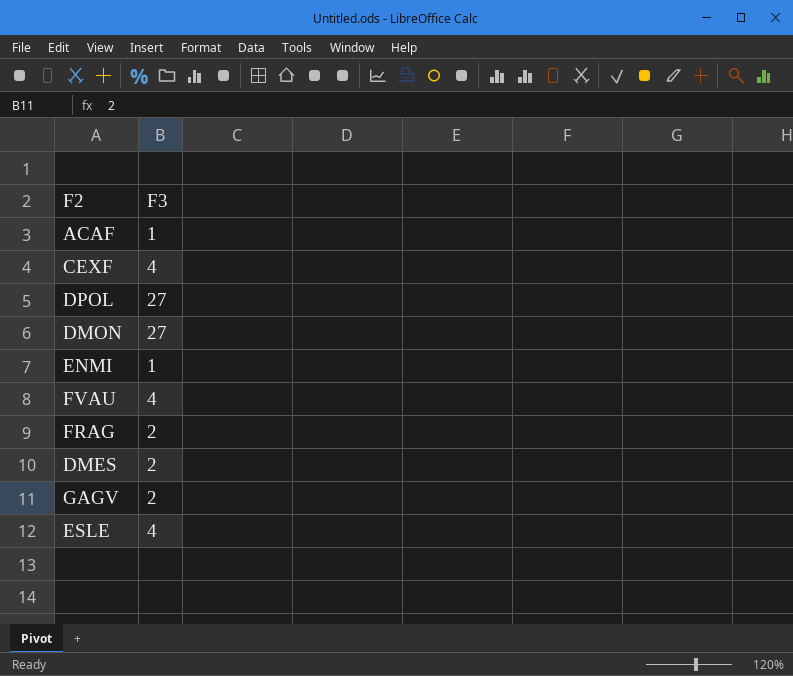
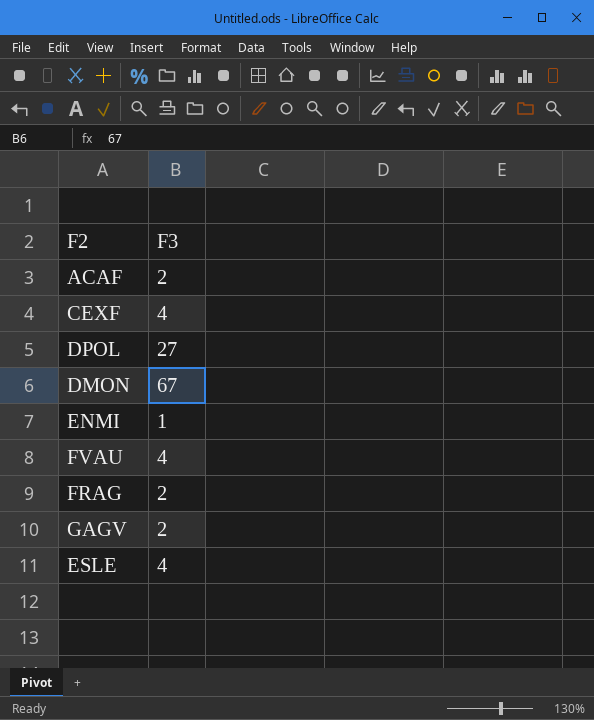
row DMES: 2 -> none
ACAF | F3: 1 -> 2
DMON | F3: 27 -> 67

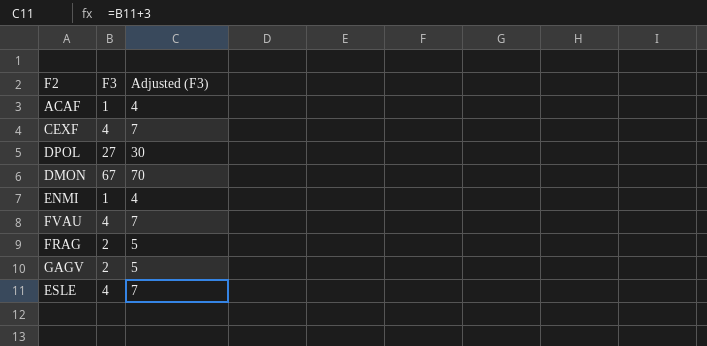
column Adjusted (F3) | formula: none -> [F3] + 3
ACAF | F3: 2 -> 1

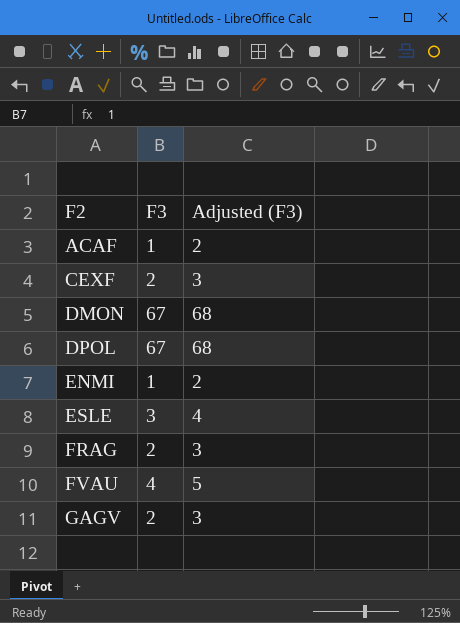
row order: none -> F2 ascending
column Adjusted (F3) | formula: [F3] + 3 -> [F3] + 1
CEXF | F3: 4 -> 2
DPOL | F3: 27 -> 67
ESLE | F3: 4 -> 3

